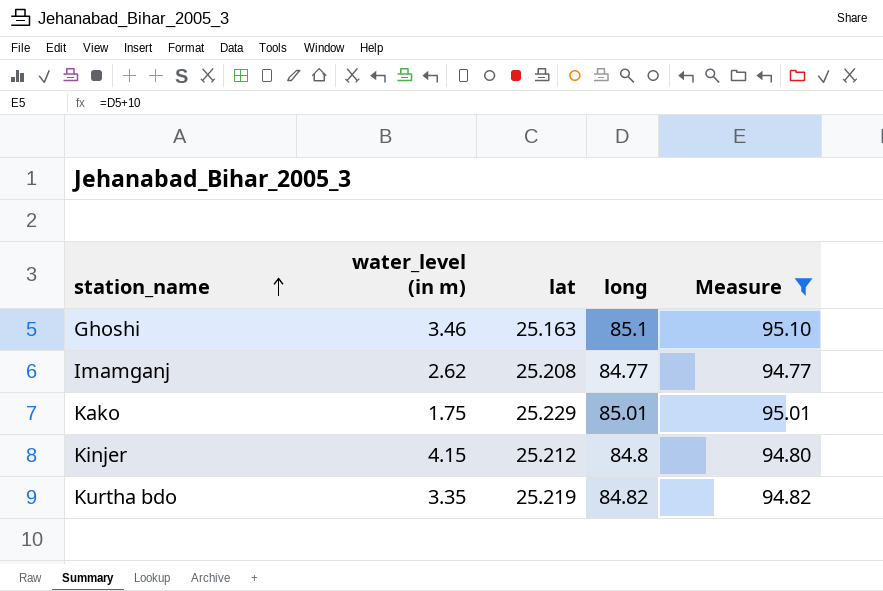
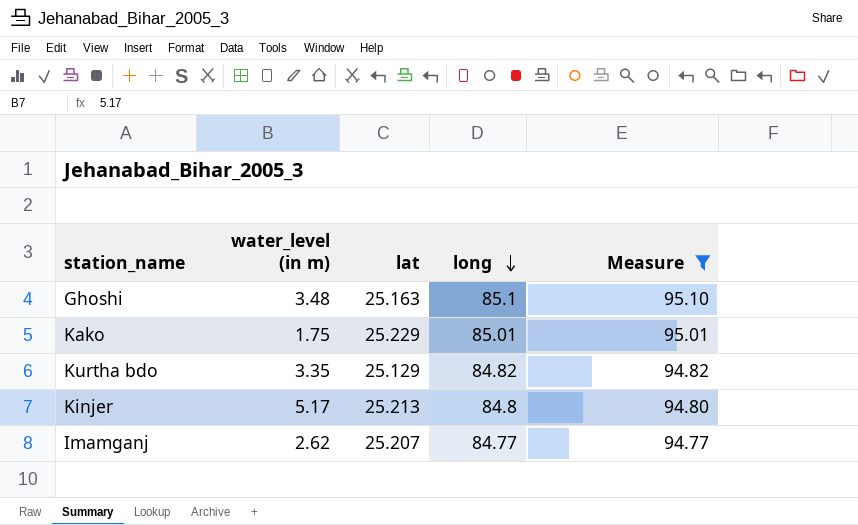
row order: station_name ascending -> long descending
Ghoshi | water_level (in m): 3.46 -> 3.48
Kurtha bdo | lat: 25.219 -> 25.129
Kinjer | water_level (in m): 4.15 -> 5.17
Kinjer | lat: 25.212 -> 25.213
Imamganj | lat: 25.208 -> 25.207

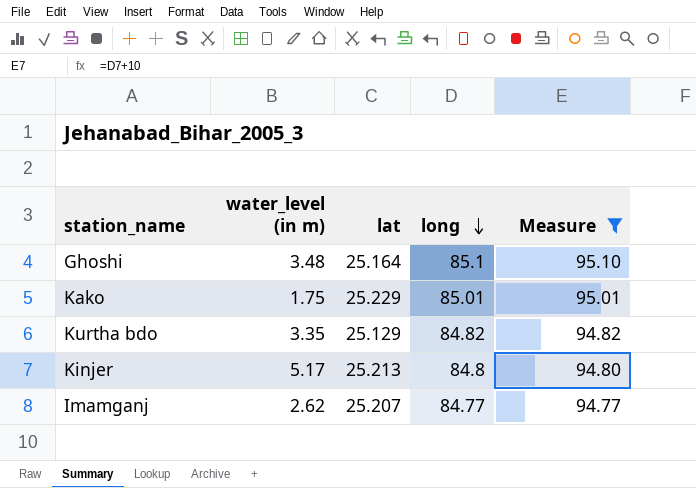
Ghoshi | lat: 25.163 -> 25.164

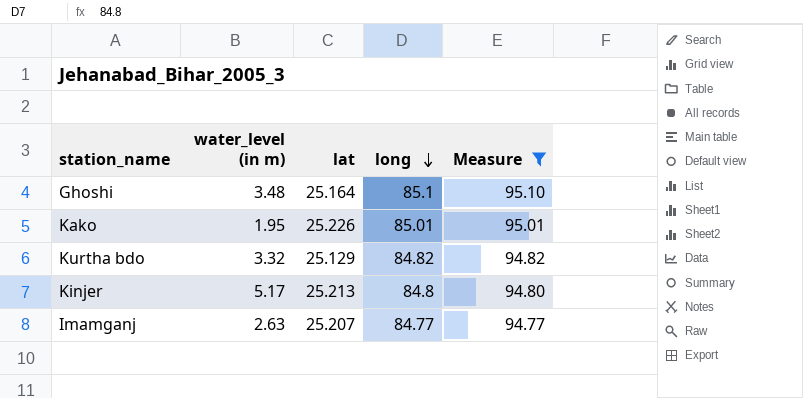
Kako | water_level (in m): 1.75 -> 1.95
Kako | lat: 25.229 -> 25.226
Kurtha bdo | water_level (in m): 3.35 -> 3.32
Imamganj | water_level (in m): 2.62 -> 2.63

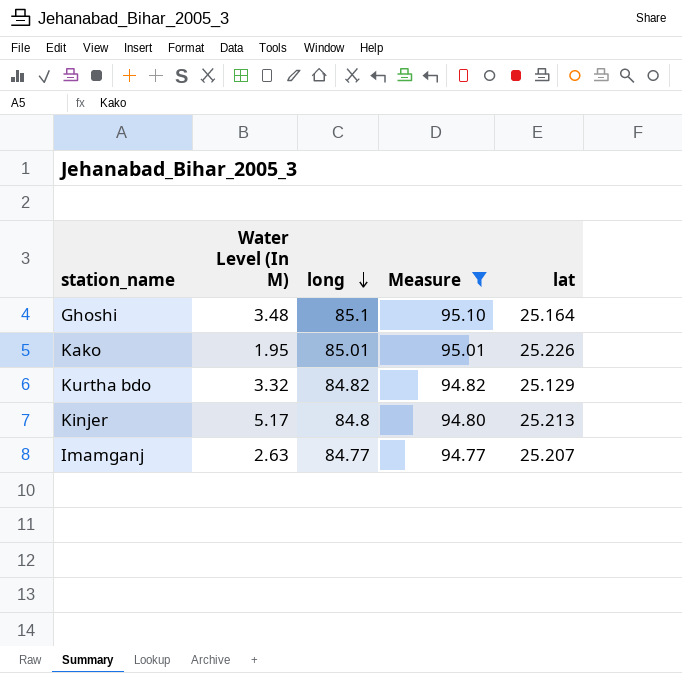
column name: water_level (in m) -> Water Level (In M)
column lat | position: 3 -> 5

